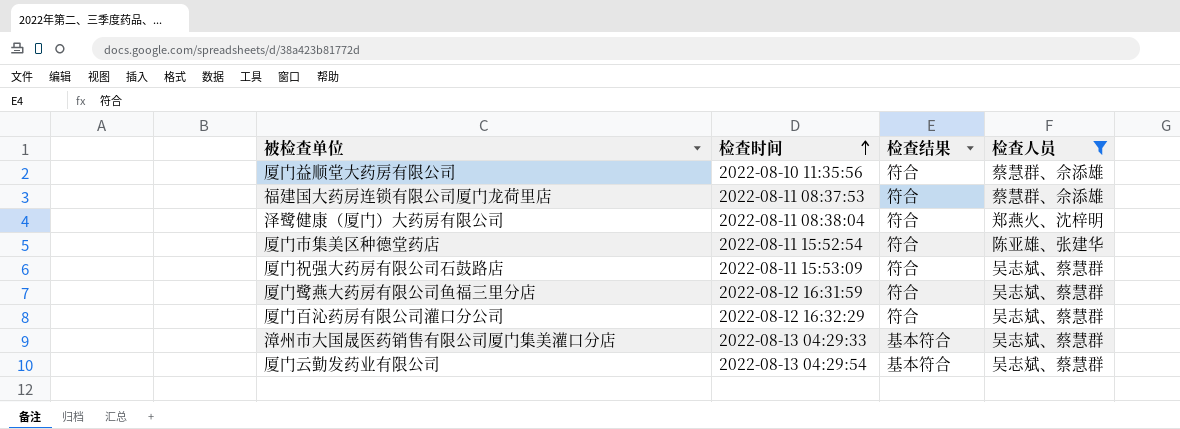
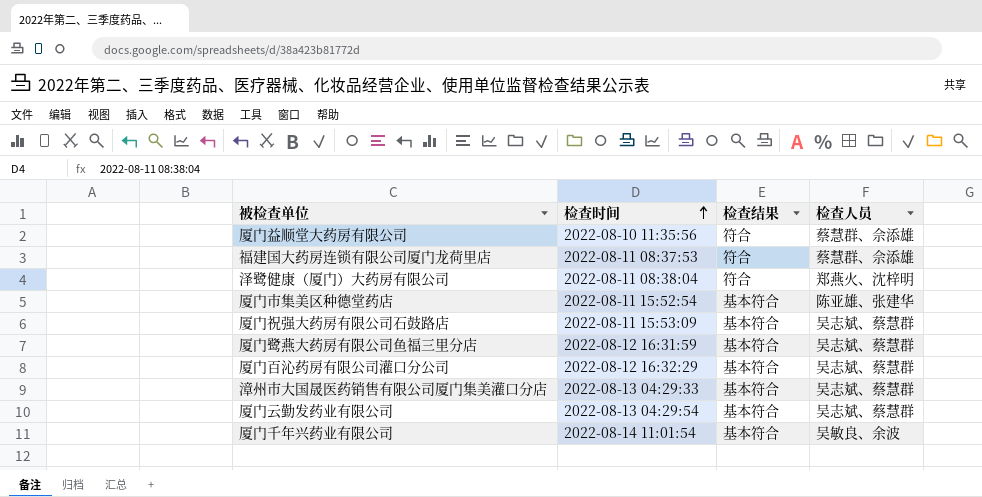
filter: 检查人员 != 吴敏良、余波 -> none
厦门市集美区种德堂药店 | 检查结果: 符合 -> 基本符合
厦门祝强大药房有限公司石鼓路店 | 检查结果: 符合 -> 基本符合
厦门鹭燕大药房有限公司鱼福三里分店 | 检查结果: 符合 -> 基本符合
厦门百沁药房有限公司灌口分公司 | 检查结果: 符合 -> 基本符合

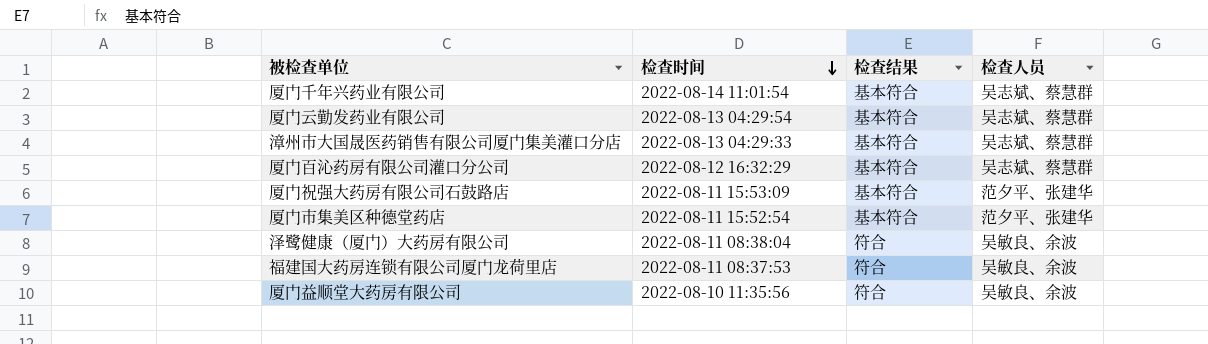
row order: 检查时间 ascending -> 检查时间 descending
row 厦门鹭燕大药房有限公司鱼福三里分店: 2022-08-12 16:31:59 | 基本符合 | 吴志斌、蔡慧群 -> none
厦门千年兴药业有限公司 | 检查人员: 吴敏良、余波 -> 吴志斌、蔡慧群
厦门祝强大药房有限公司石鼓路店 | 检查人员: 吴志斌、蔡慧群 -> 范夕平、张建华
厦门市集美区种德堂药店 | 检查人员: 陈亚雄、张建华 -> 范夕平、张建华
泽鹭健康（厦门）大药房有限公司 | 检查人员: 郑燕火、沈梓明 -> 吴敏良、余波
福建国大药房连锁有限公司厦门龙荷里店 | 检查人员: 蔡慧群、佘添雄 -> 吴敏良、余波
厦门益顺堂大药房有限公司 | 检查人员: 蔡慧群、佘添雄 -> 吴敏良、余波

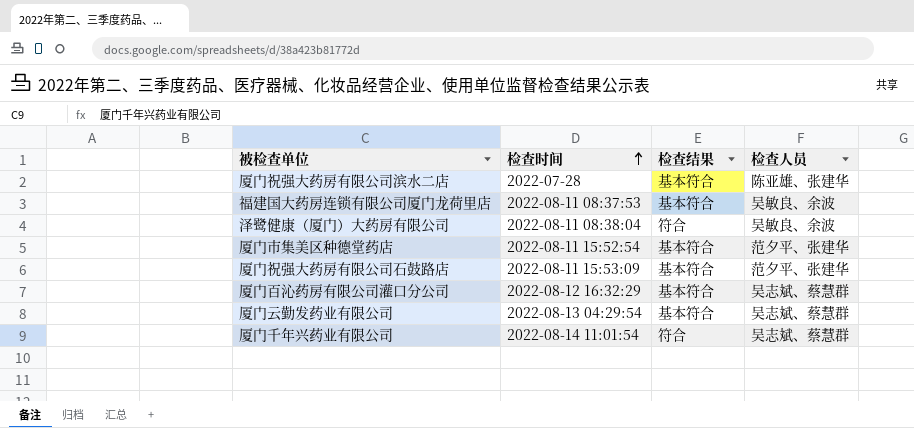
row order: 检查时间 descending -> 检查时间 ascending
row 漳州市大国晟医药销售有限公司厦门集美灌口分店: 2022-08-13 04:29:33 | 基本符合 | 吴志斌、蔡慧群 -> none
row 厦门益顺堂大药房有限公司: 2022-08-10 11:35:56 | 符合 | 吴敏良、余波 -> none
row 厦门祝强大药房有限公司滨水二店: none -> 2022-07-28 | 基本符合 | 陈亚雄、张建华
福建国大药房连锁有限公司厦门龙荷里店 | 检查结果: 符合 -> 基本符合
厦门千年兴药业有限公司 | 检查结果: 基本符合 -> 符合

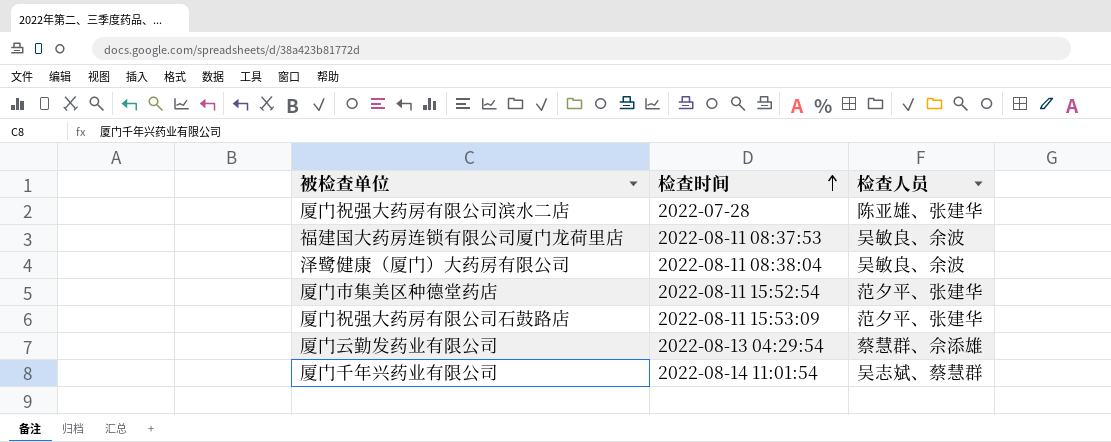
column 检查结果 | position: 3 -> none
row 厦门百沁药房有限公司灌口分公司: 2022-08-12 16:32:29 | 基本符合 | 吴志斌、蔡慧群 -> none
厦门云勤发药业有限公司 | 检查人员: 吴志斌、蔡慧群 -> 蔡慧群、佘添雄

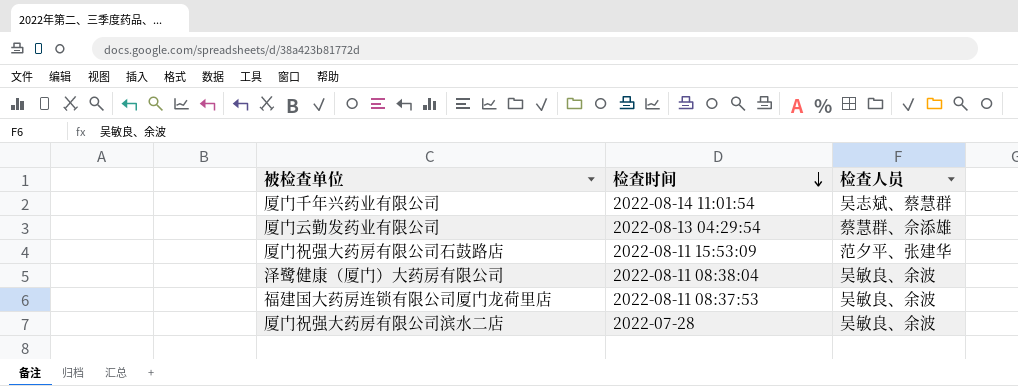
row order: 检查时间 ascending -> 检查时间 descending
row 厦门市集美区种德堂药店: 2022-08-11 15:52:54 | 范夕平、张建华 -> none
厦门祝强大药房有限公司滨水二店 | 检查人员: 陈亚雄、张建华 -> 吴敏良、余波

